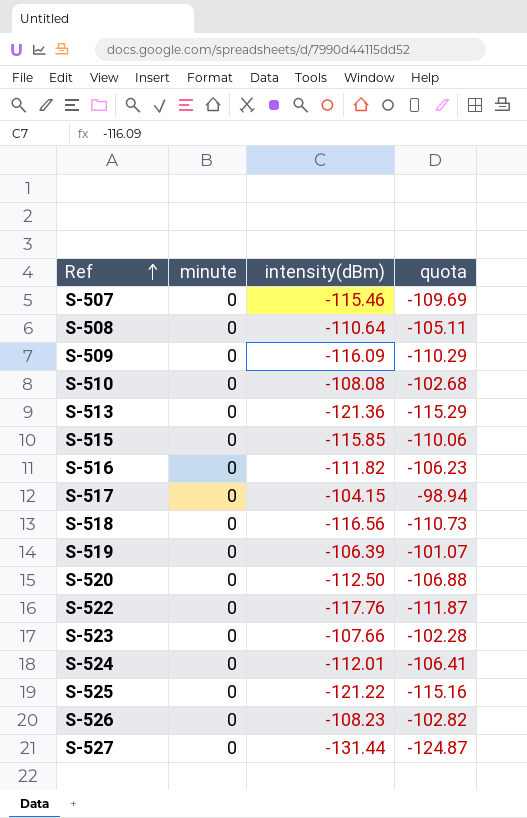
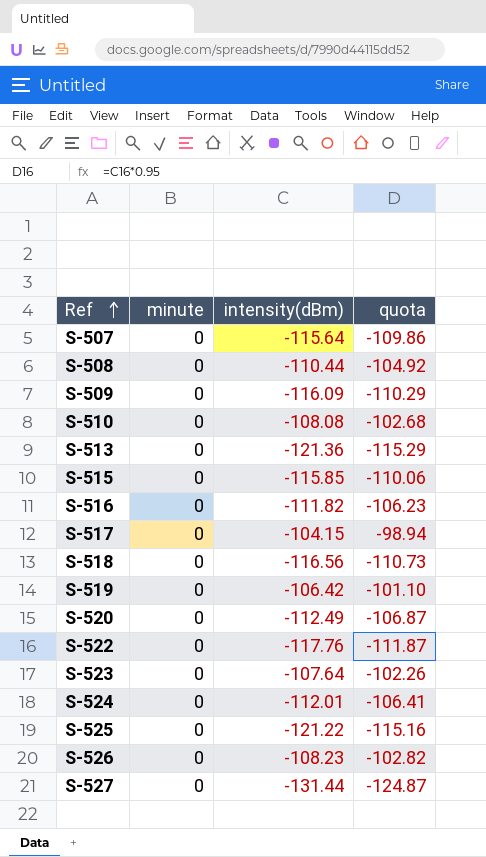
S-507 | intensity(dBm): -115.46 -> -115.64
S-507 | quota: -109.69 -> -109.86
S-508 | intensity(dBm): -110.64 -> -110.44
S-508 | quota: -105.11 -> -104.92
S-519 | intensity(dBm): -106.39 -> -106.42
S-519 | quota: -101.07 -> -101.10
S-520 | intensity(dBm): -112.50 -> -112.49
S-520 | quota: -106.88 -> -106.87
S-523 | intensity(dBm): -107.66 -> -107.64
S-523 | quota: -102.28 -> -102.26

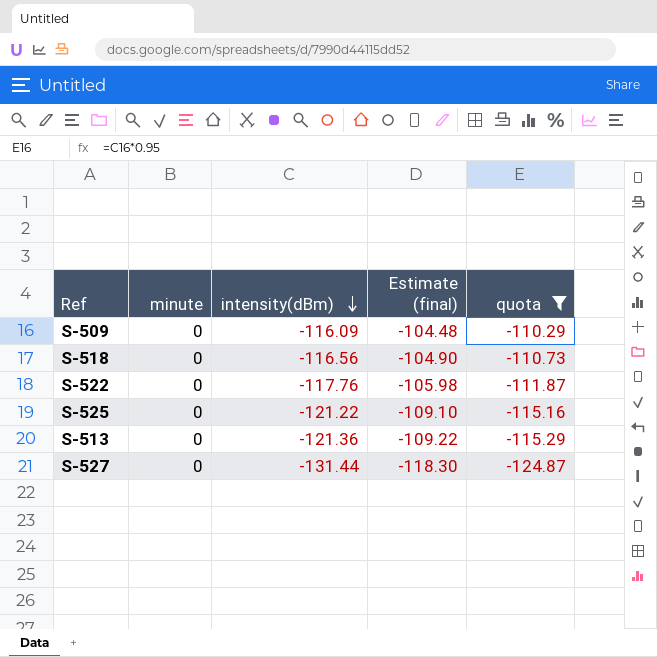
filter: none -> quota <= -110.29
row order: Ref ascending -> intensity(dBm) descending
column Estimate (final) | formula: none -> [intensity(dBm)] * 0.9

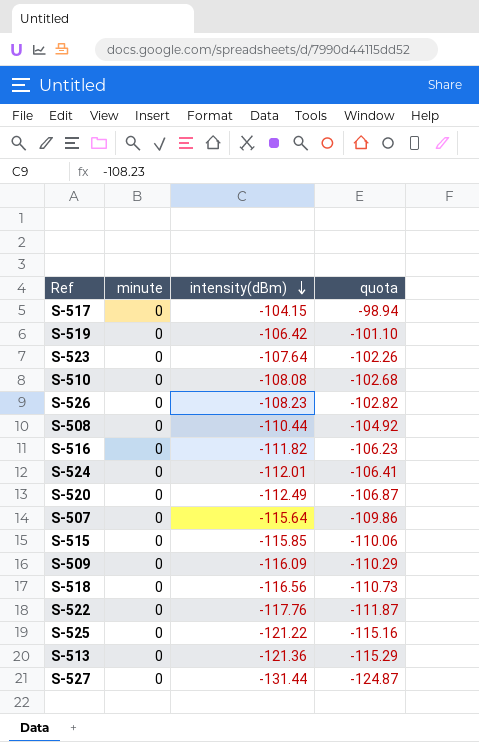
filter: quota <= -110.29 -> none
column Estimate (final) | formula: [intensity(dBm)] * 0.9 -> none

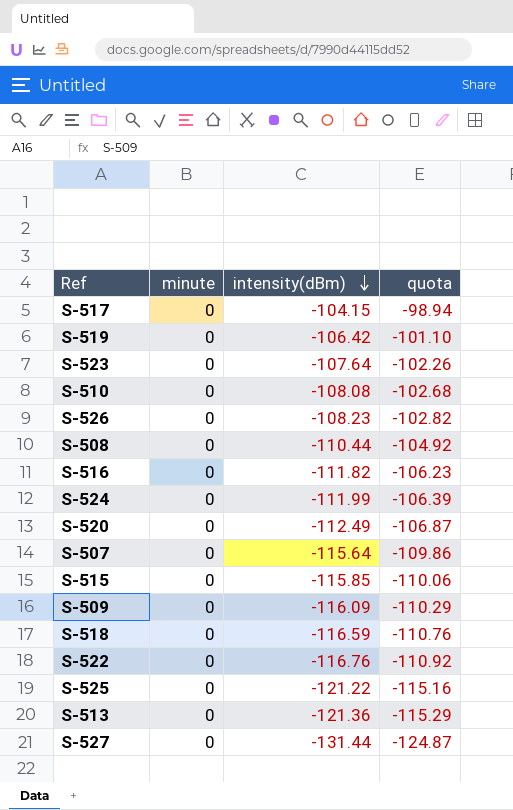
S-524 | intensity(dBm): -112.01 -> -111.99
S-524 | quota: -106.41 -> -106.39
S-518 | intensity(dBm): -116.56 -> -116.59
S-518 | quota: -110.73 -> -110.76
S-522 | intensity(dBm): -117.76 -> -116.76
S-522 | quota: -111.87 -> -110.92

